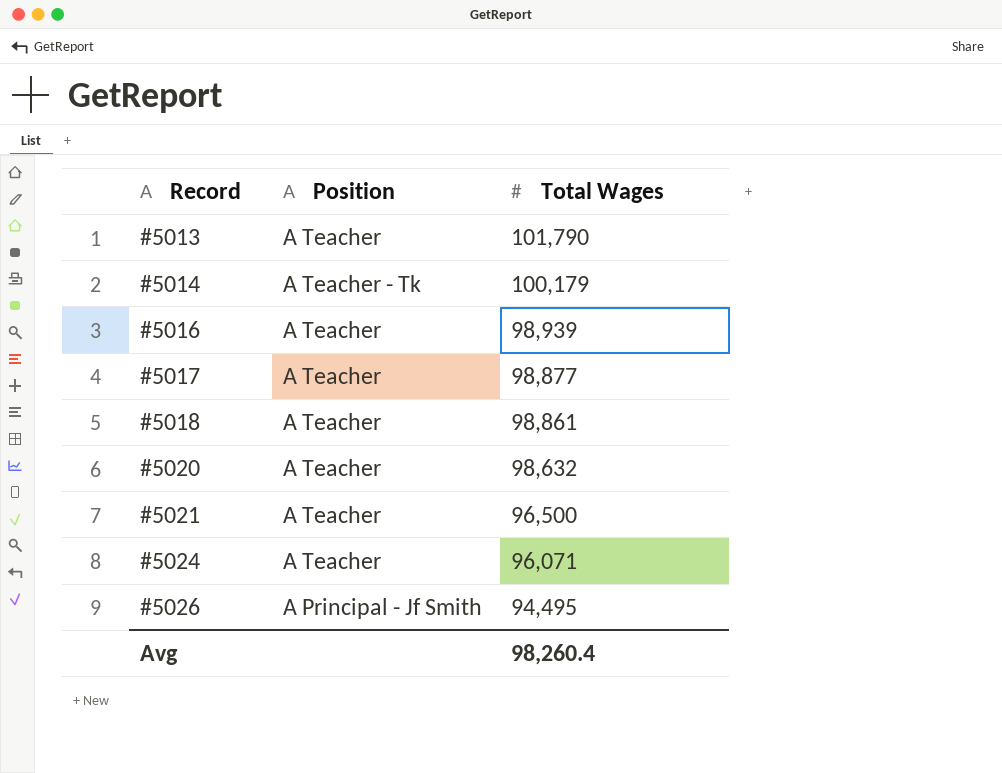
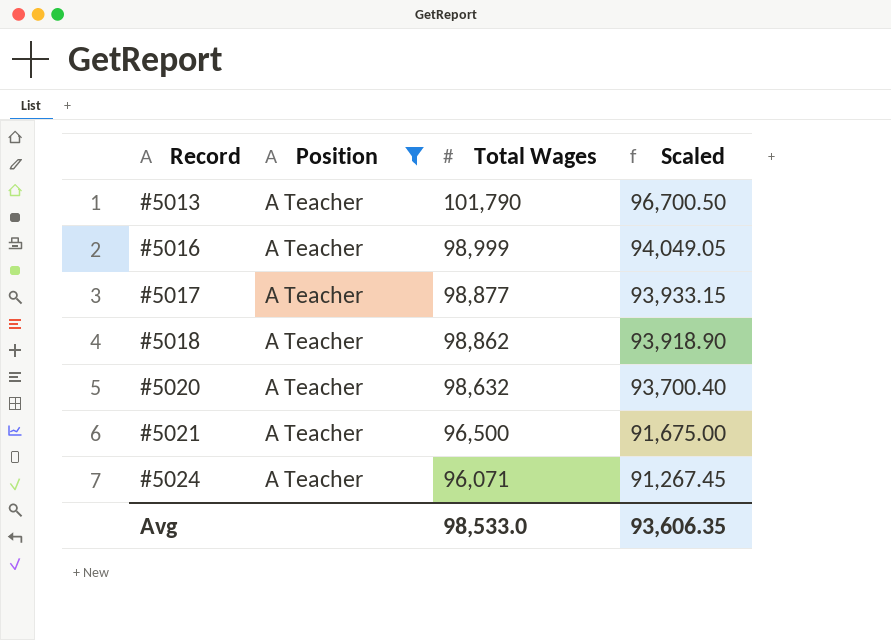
filter: none -> Position = A Teacher
column Scaled | formula: none -> [Total Wages] * 0.95
#5016 | Total Wages: 98,939 -> 98,999
#5018 | Total Wages: 98,861 -> 98,862
Avg | Total Wages: 98,260.4 -> 98,533.0

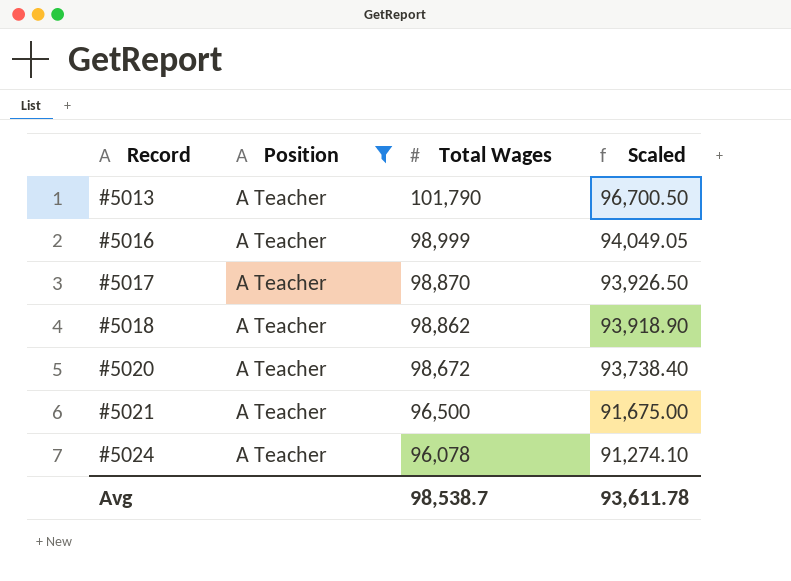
#5017 | Total Wages: 98,877 -> 98,870
#5017 | Scaled: 93,933.15 -> 93,926.50
#5020 | Total Wages: 98,632 -> 98,672
#5020 | Scaled: 93,700.40 -> 93,738.40
#5024 | Total Wages: 96,071 -> 96,078
#5024 | Scaled: 91,267.45 -> 91,274.10
Avg | Total Wages: 98,533.0 -> 98,538.7
Avg | Scaled: 93,606.35 -> 93,611.78

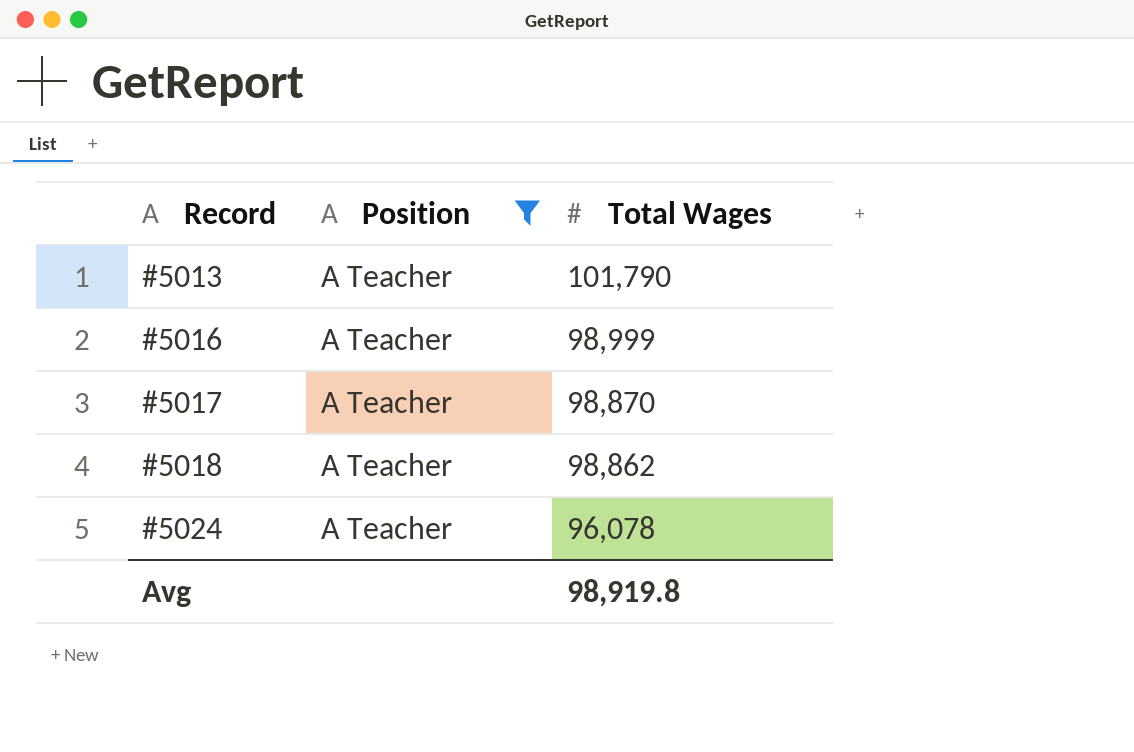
column Scaled | formula: [Total Wages] * 0.95 -> none
row #5020: A Teacher | 98,672 | 93,738.40 -> none
row #5021: A Teacher | 96,500 | 91,675.00 -> none
Avg | Total Wages: 98,538.7 -> 98,919.8

